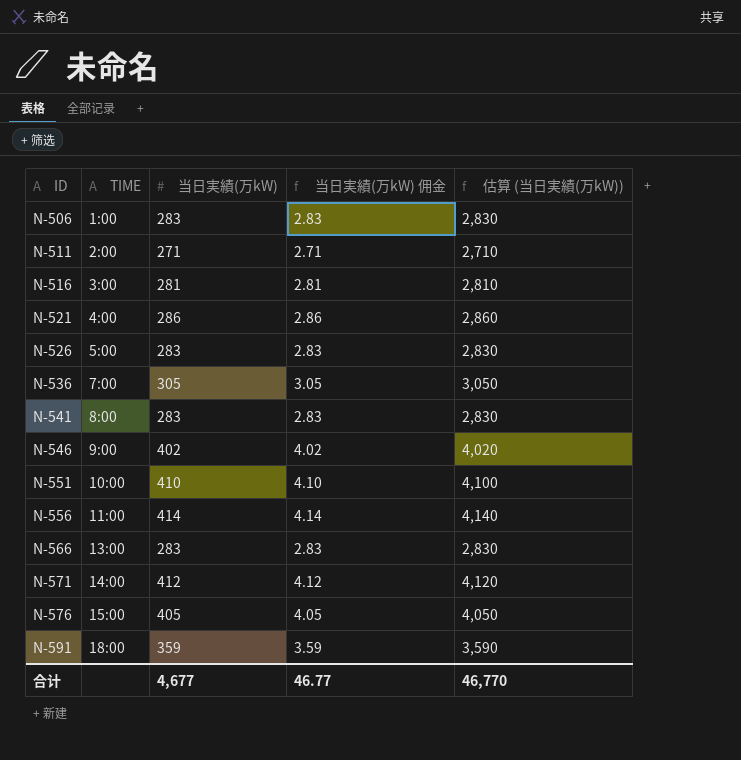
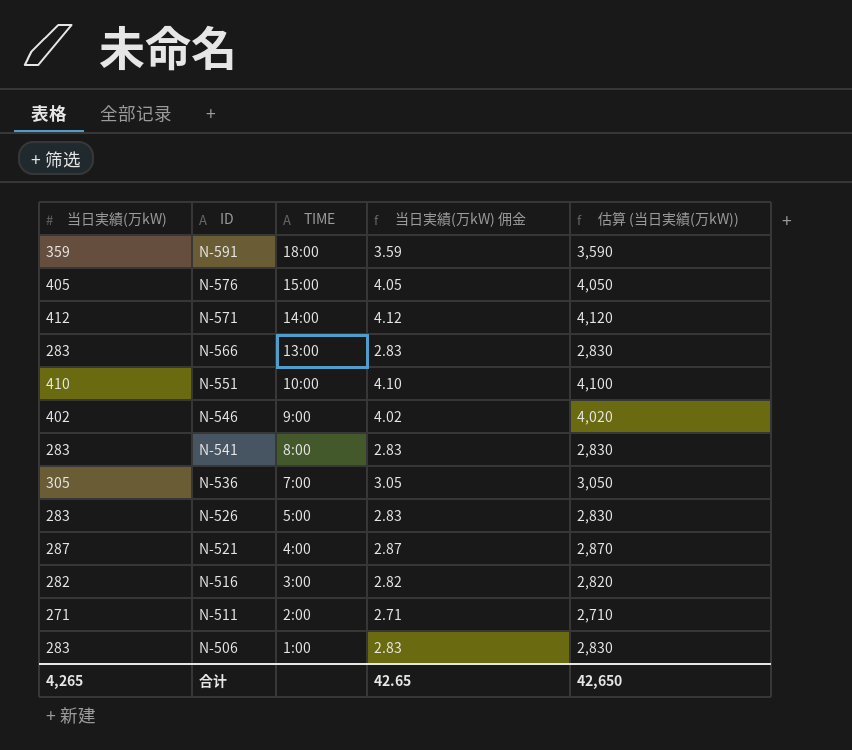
row order: ID ascending -> ID descending
column 当日実績(万kW) | position: 3 -> 1
row N-556: 11:00 | 414 | 4.14 | 4,140 -> none
N-521 | 当日実績(万kW): 286 -> 287
N-521 | 当日実績(万kW) 佣金: 2.86 -> 2.87
N-521 | 估算 (当日実績(万kW)): 2,860 -> 2,870
N-516 | 当日実績(万kW): 281 -> 282
N-516 | 当日実績(万kW) 佣金: 2.81 -> 2.82
N-516 | 估算 (当日実績(万kW)): 2,810 -> 2,820
合计 | 当日実績(万kW): 4,677 -> 4,265
合计 | 当日実績(万kW) 佣金: 46.77 -> 42.65
合计 | 估算 (当日実績(万kW)): 46,770 -> 42,650

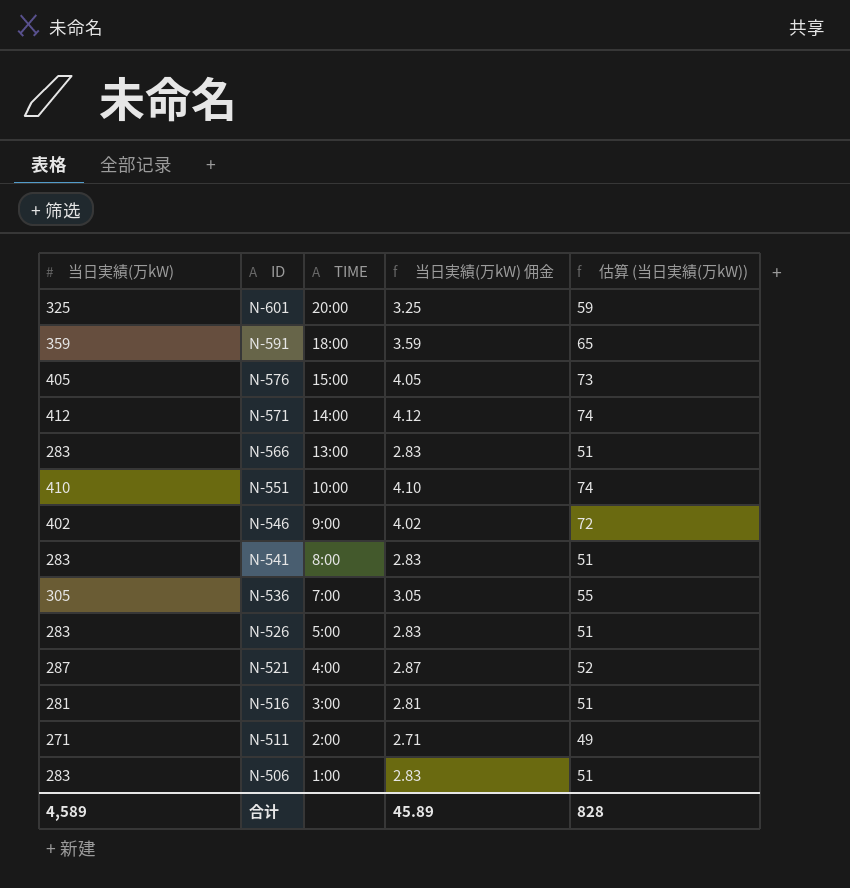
column 估算 (当日実績(万kW)) | formula: [当日実績(万kW)] * 10 -> [当日実績(万kW)] * 0.18
row N-601: none -> 325 | 20:00 | 3.25 | 59
N-516 | 当日実績(万kW): 282 -> 281
N-516 | 当日実績(万kW) 佣金: 2.82 -> 2.81
合计 | 当日実績(万kW): 4,265 -> 4,589
合计 | 当日実績(万kW) 佣金: 42.65 -> 45.89
合计 | 估算 (当日実績(万kW)): 42,650 -> 828

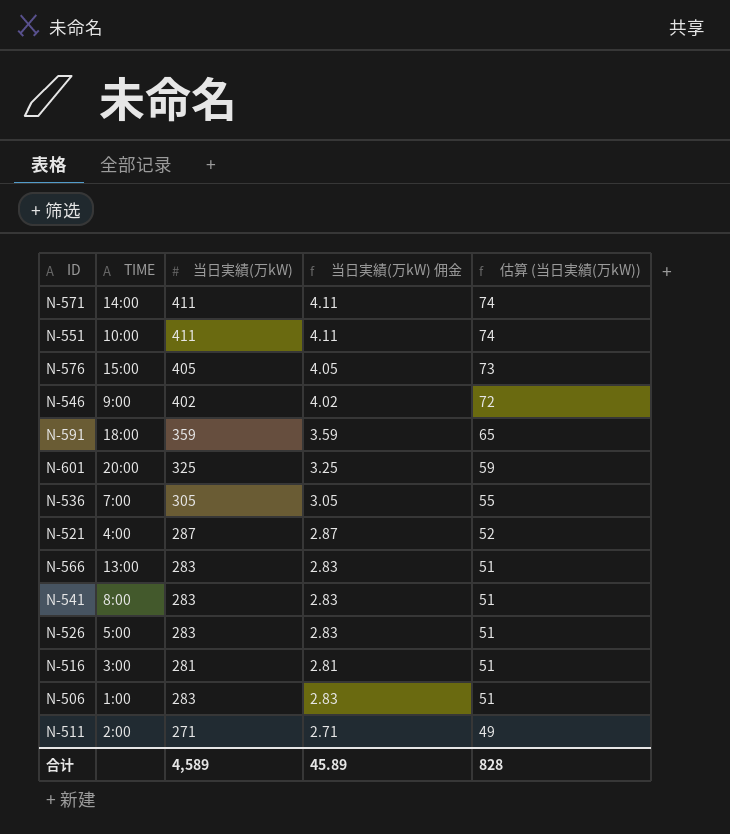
row order: ID descending -> 估算 (当日実績(万kW)) descending
column 当日実績(万kW) | position: 1 -> 3
N-571 | 当日実績(万kW): 412 -> 411
N-571 | 当日実績(万kW) 佣金: 4.12 -> 4.11
N-551 | 当日実績(万kW): 410 -> 411
N-551 | 当日実績(万kW) 佣金: 4.10 -> 4.11

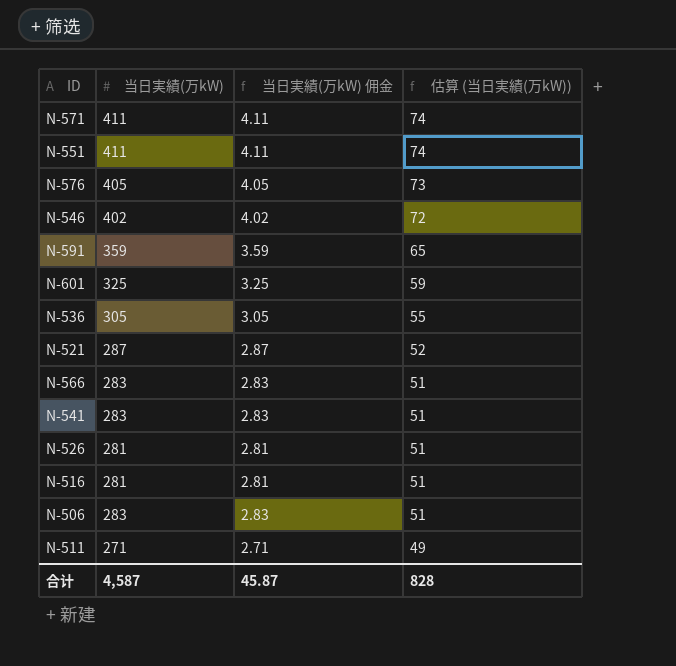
column TIME | position: 2 -> none
N-526 | 当日実績(万kW): 283 -> 281
N-526 | 当日実績(万kW) 佣金: 2.83 -> 2.81
合计 | 当日実績(万kW): 4,589 -> 4,587
合计 | 当日実績(万kW) 佣金: 45.89 -> 45.87

